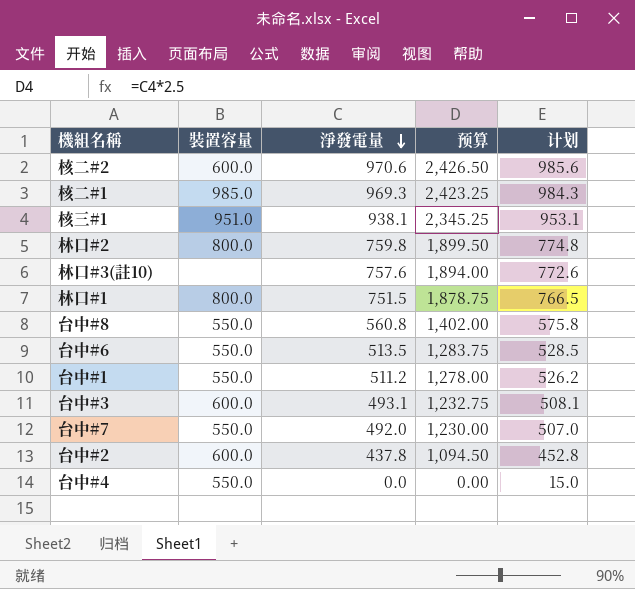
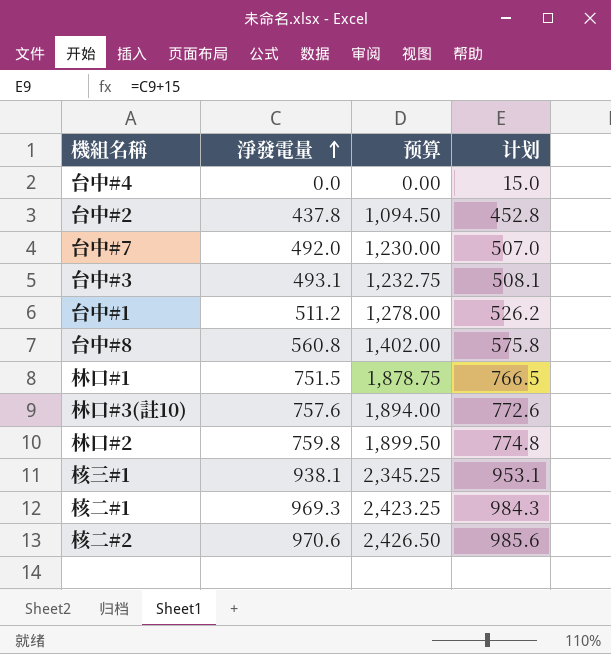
row order: 淨發電量 descending -> 淨發電量 ascending
column 裝置容量 | position: 2 -> none
row 台中#6: 550.0 | 513.5 | 1,283.75 | 528.5 -> none

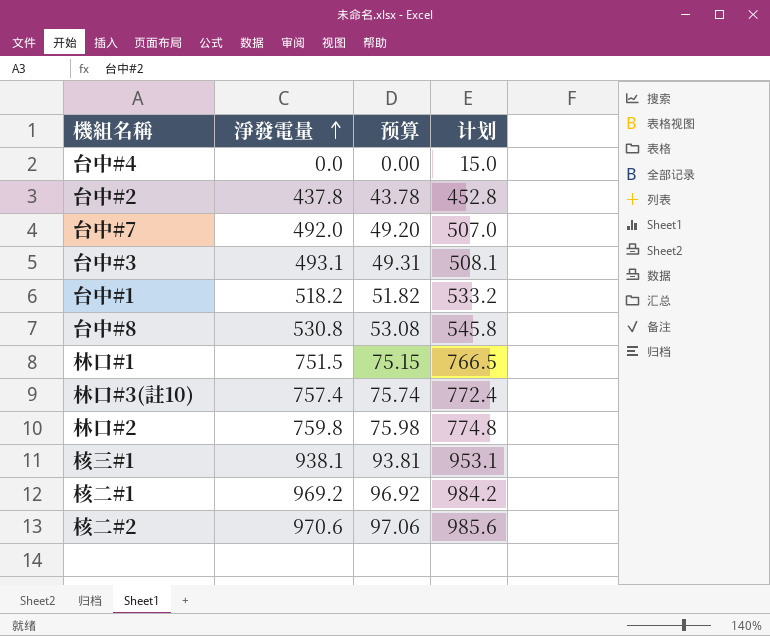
column 预算 | formula: [淨發電量] * 2.5 -> [淨發電量] * 0.1
台中#1 | 淨發電量: 511.2 -> 518.2
台中#1 | 计划: 526.2 -> 533.2
台中#8 | 淨發電量: 560.8 -> 530.8
台中#8 | 计划: 575.8 -> 545.8
林口#3(註10) | 淨發電量: 757.6 -> 757.4
林口#3(註10) | 计划: 772.6 -> 772.4
核二#1 | 淨發電量: 969.3 -> 969.2
核二#1 | 计划: 984.3 -> 984.2

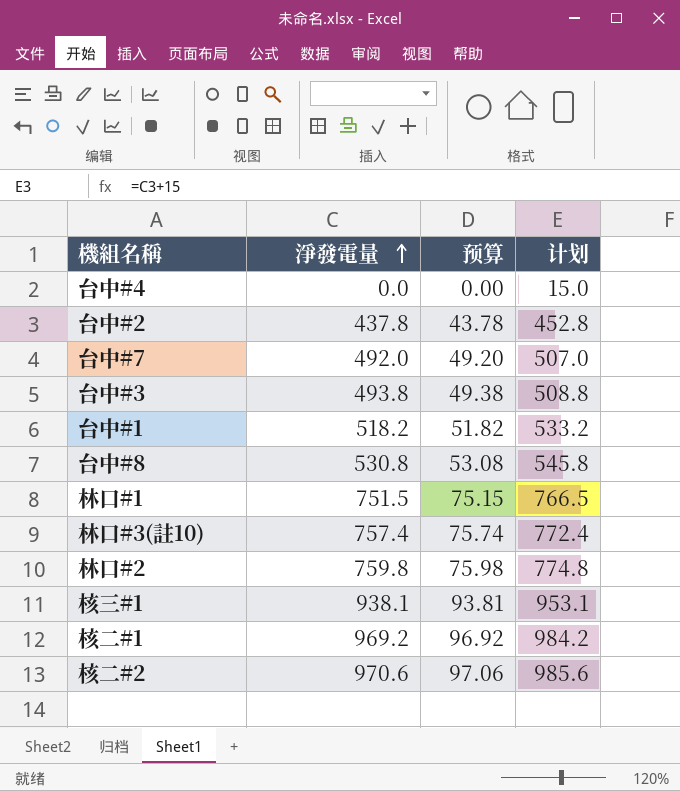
台中#3 | 淨發電量: 493.1 -> 493.8
台中#3 | 预算: 49.31 -> 49.38
台中#3 | 计划: 508.1 -> 508.8

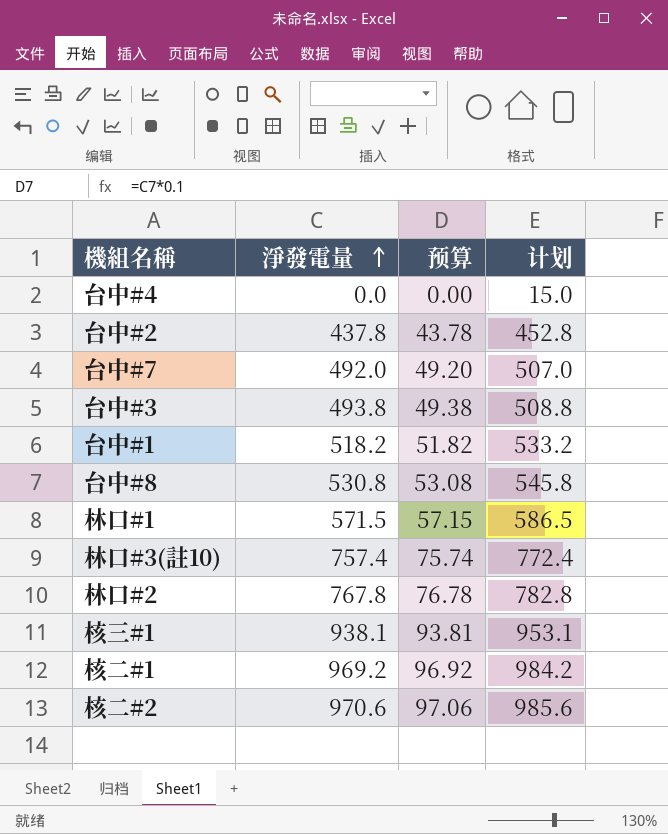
林口#1 | 淨發電量: 751.5 -> 571.5
林口#1 | 预算: 75.15 -> 57.15
林口#1 | 计划: 766.5 -> 586.5
林口#2 | 淨發電量: 759.8 -> 767.8
林口#2 | 预算: 75.98 -> 76.78
林口#2 | 计划: 774.8 -> 782.8

